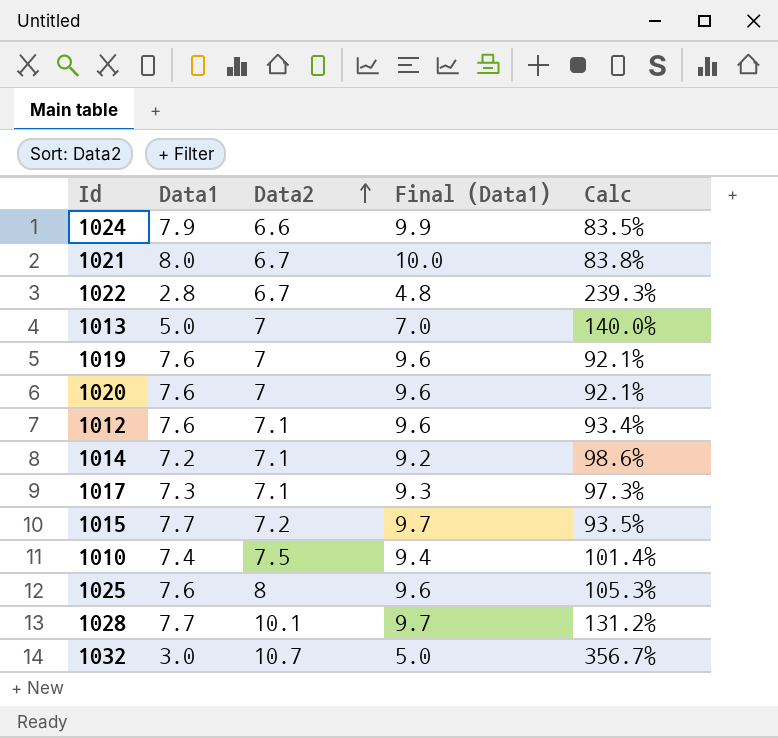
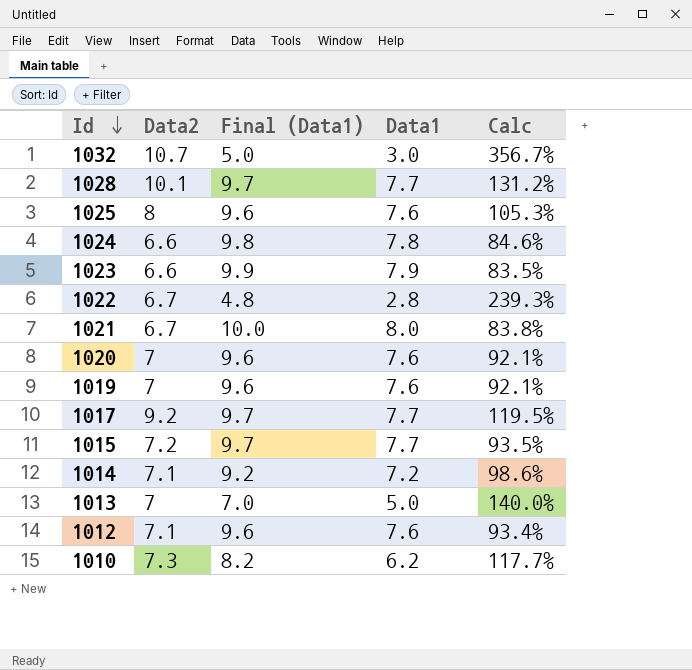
row order: Data2 ascending -> Id descending
column Data1 | position: 2 -> 4
1024 | Final (Data1): 9.9 -> 9.8
1024 | Data1: 7.9 -> 7.8
1024 | Calc: 83.5% -> 84.6%
row 1023: none -> 6.6 | 9.9 | 7.9 | 83.5%
1017 | Data2: 7.1 -> 9.2
1017 | Final (Data1): 9.3 -> 9.7
1017 | Data1: 7.3 -> 7.7
1017 | Calc: 97.3% -> 119.5%
1010 | Data2: 7.5 -> 7.3
1010 | Final (Data1): 9.4 -> 8.2
1010 | Data1: 7.4 -> 6.2
1010 | Calc: 101.4% -> 117.7%

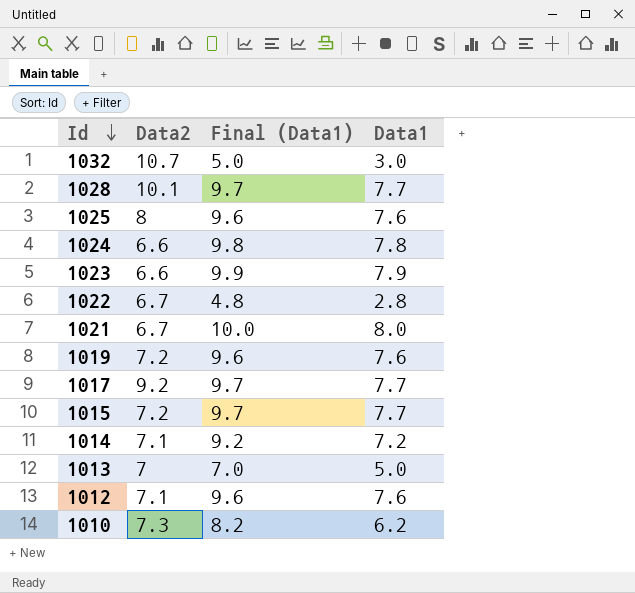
column Calc | formula: [Data2] / [Data1] -> none
row 1020: 7 | 9.6 | 7.6 | 92.1% -> none
1019 | Data2: 7 -> 7.2

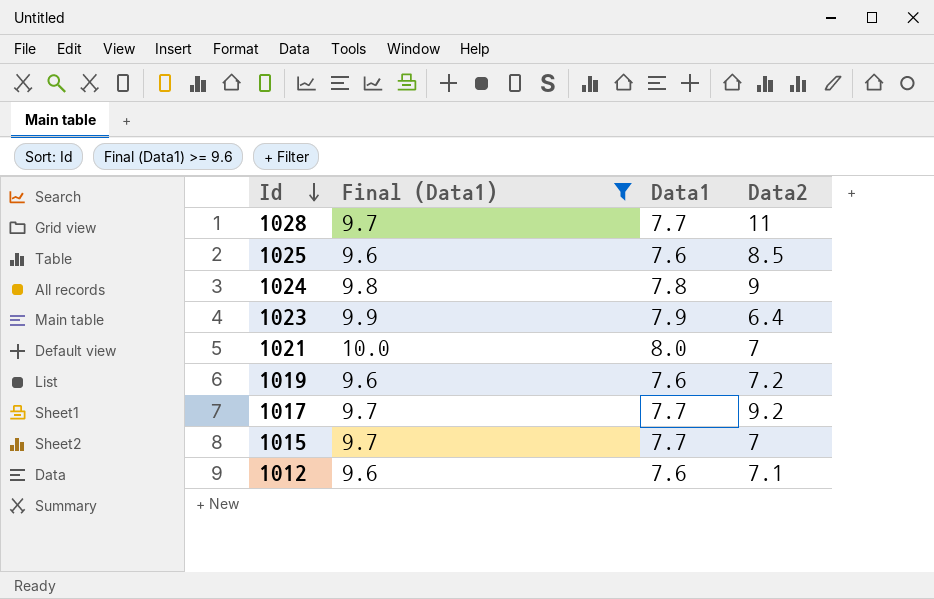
filter: none -> Final (Data1) >= 9.6
column Data2 | position: 2 -> 4
1028 | Data2: 10.1 -> 11
1025 | Data2: 8 -> 8.5
1024 | Data2: 6.6 -> 9
1023 | Data2: 6.6 -> 6.4
1021 | Data2: 6.7 -> 7
1015 | Data2: 7.2 -> 7

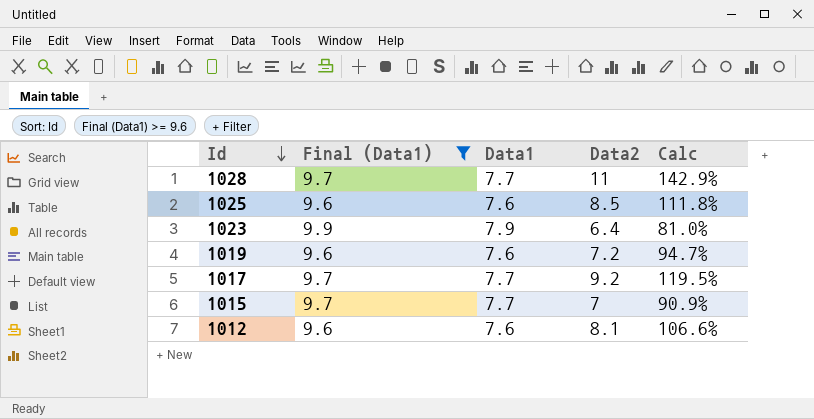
column Calc | formula: none -> [Data2] / [Data1]
row 1024: 9.8 | 7.8 | 9 -> none
row 1021: 10.0 | 8.0 | 7 -> none
1012 | Data2: 7.1 -> 8.1

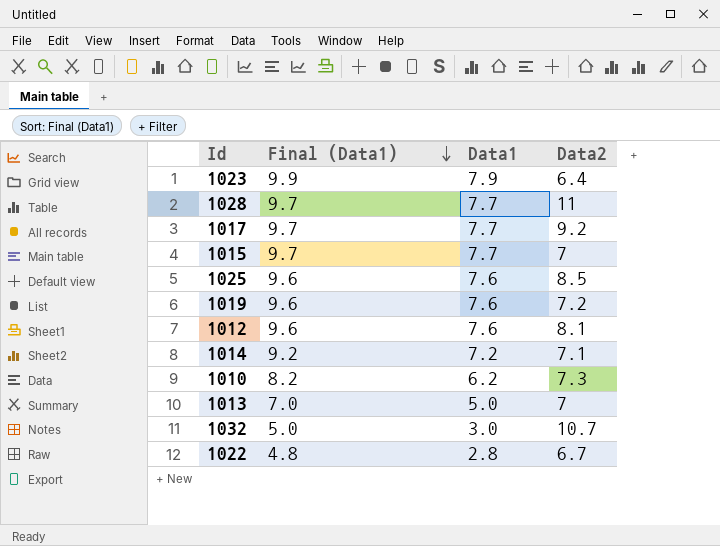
filter: Final (Data1) >= 9.6 -> none
row order: Id descending -> Final (Data1) descending
column Calc | formula: [Data2] / [Data1] -> none

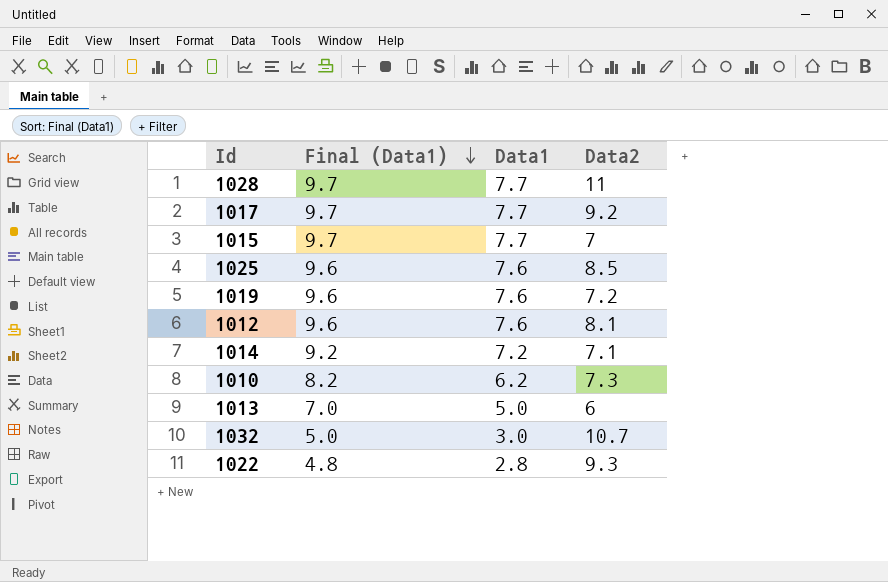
row 1023: 9.9 | 7.9 | 6.4 -> none
1013 | Data2: 7 -> 6
1022 | Data2: 6.7 -> 9.3

